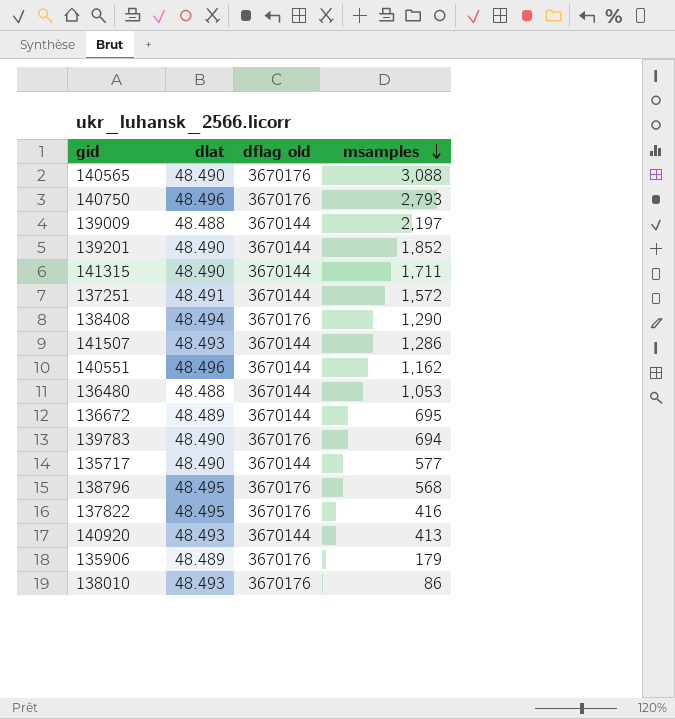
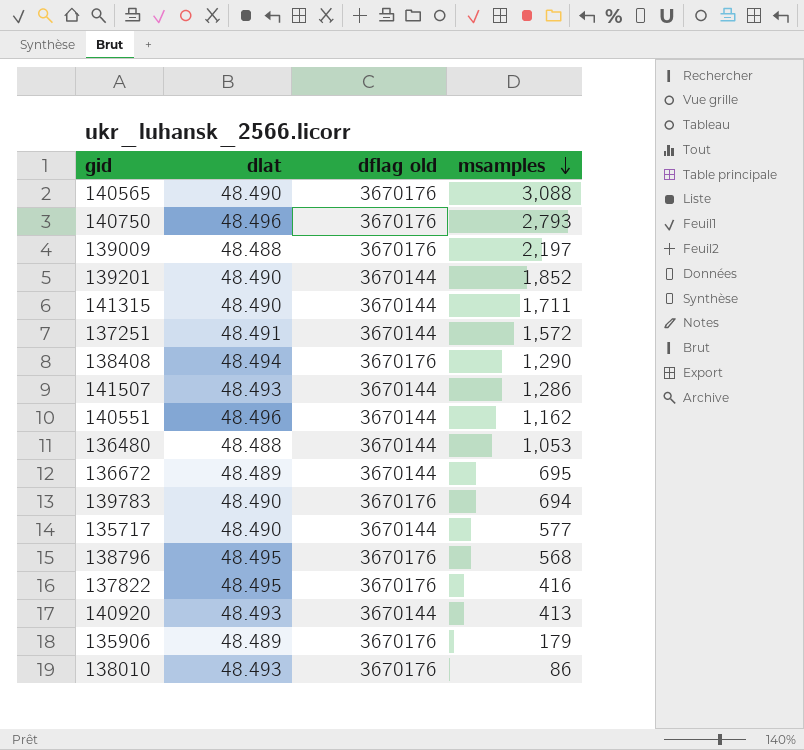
139009 | dflag old: 3670144 -> 3670176

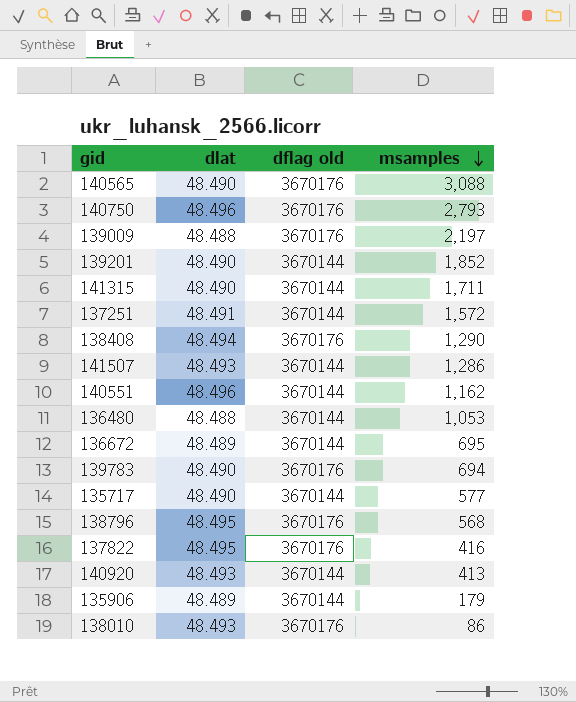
135906 | dflag old: 3670176 -> 3670144

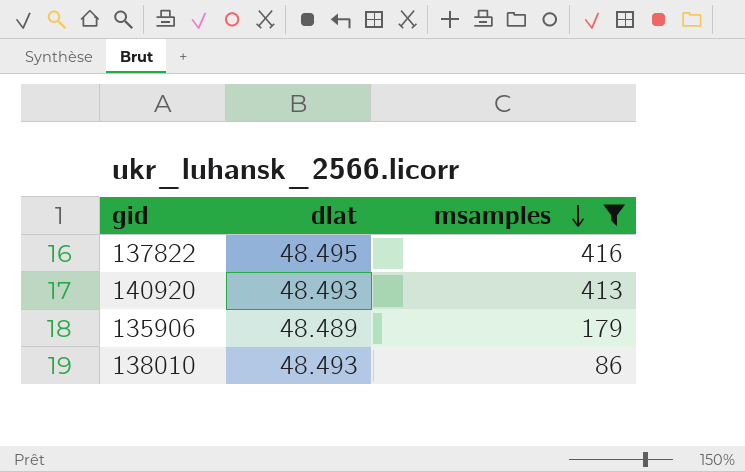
filter: none -> msamples <= 416
column dflag old | position: 3 -> none

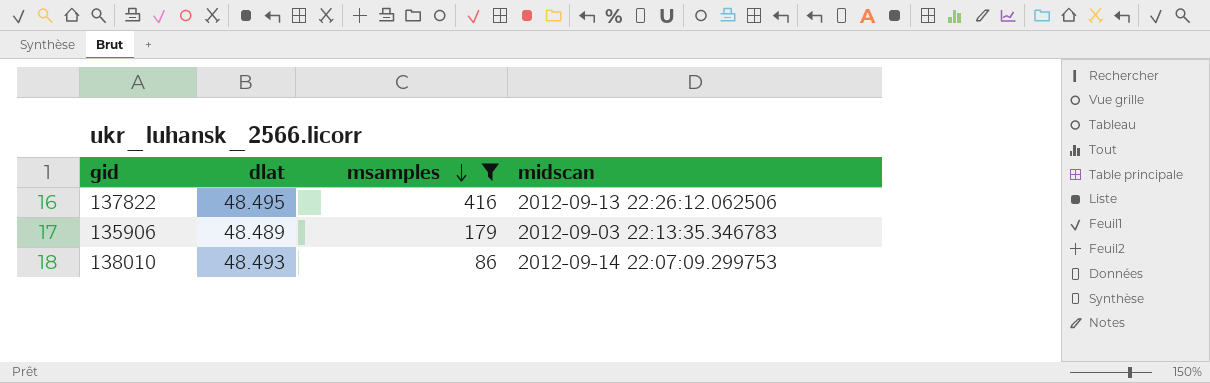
column midscan | position: none -> 4
row 140920: 48.493 | 413 -> none

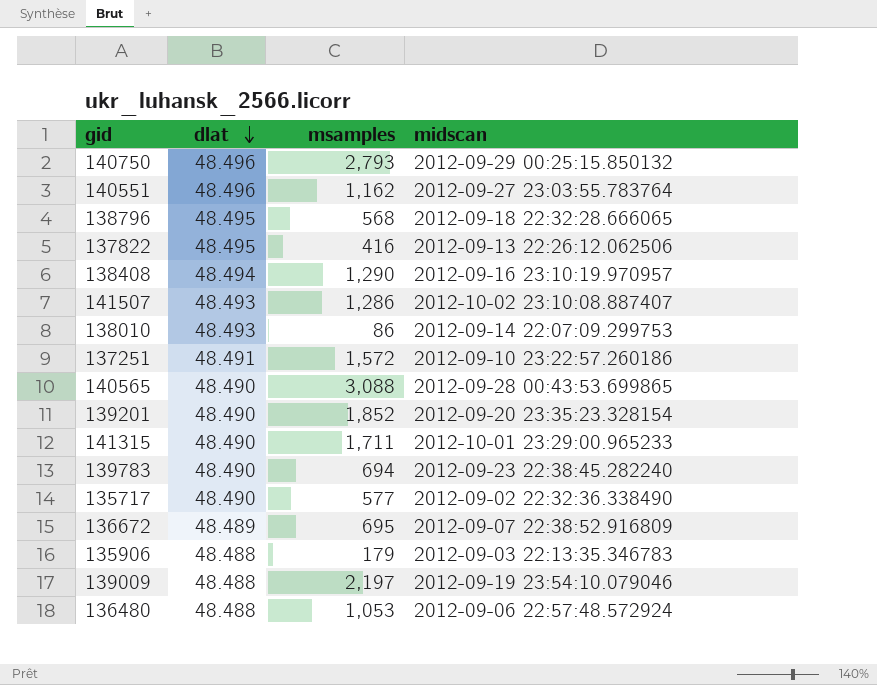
filter: msamples <= 416 -> none
row order: msamples descending -> dlat descending
135906 | dlat: 48.489 -> 48.488

